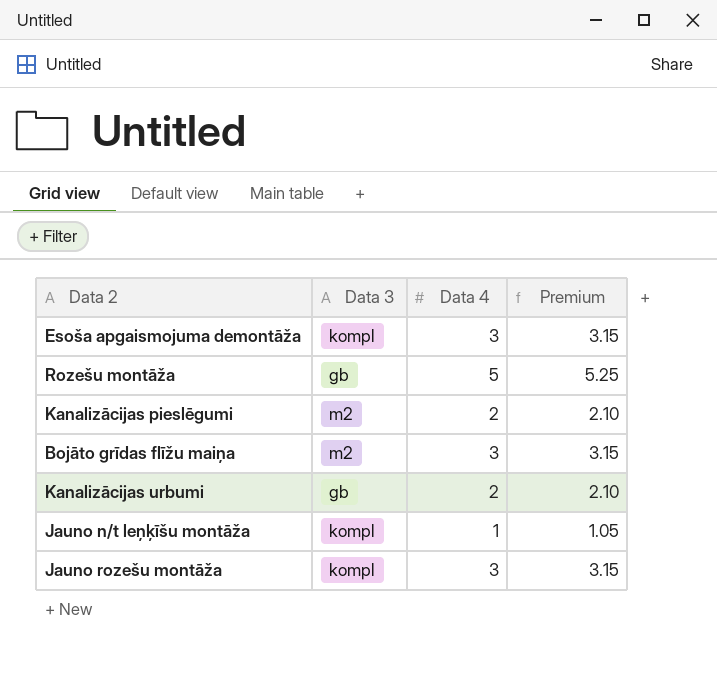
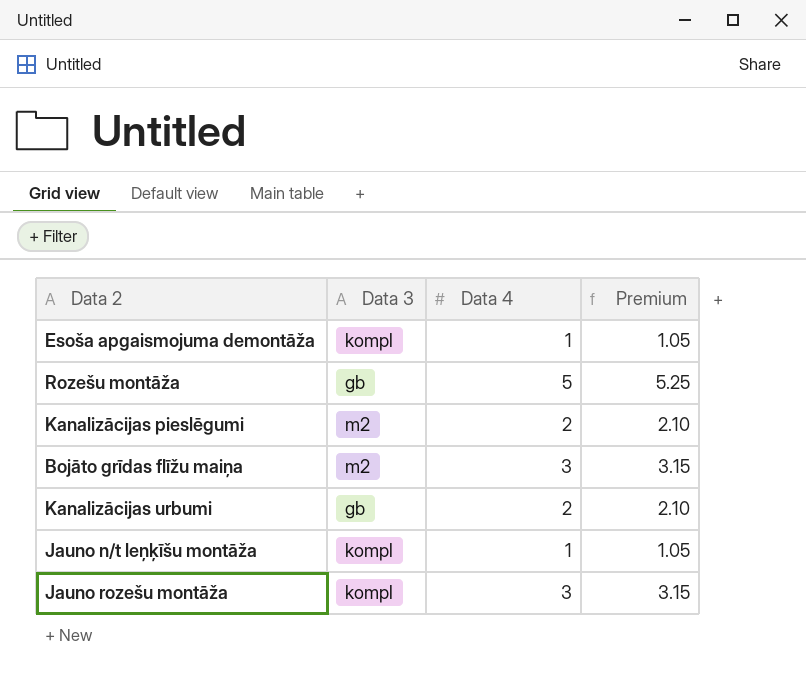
Esoša apgaismojuma demontāža | Data 4: 3 -> 1
Esoša apgaismojuma demontāža | Premium: 3.15 -> 1.05

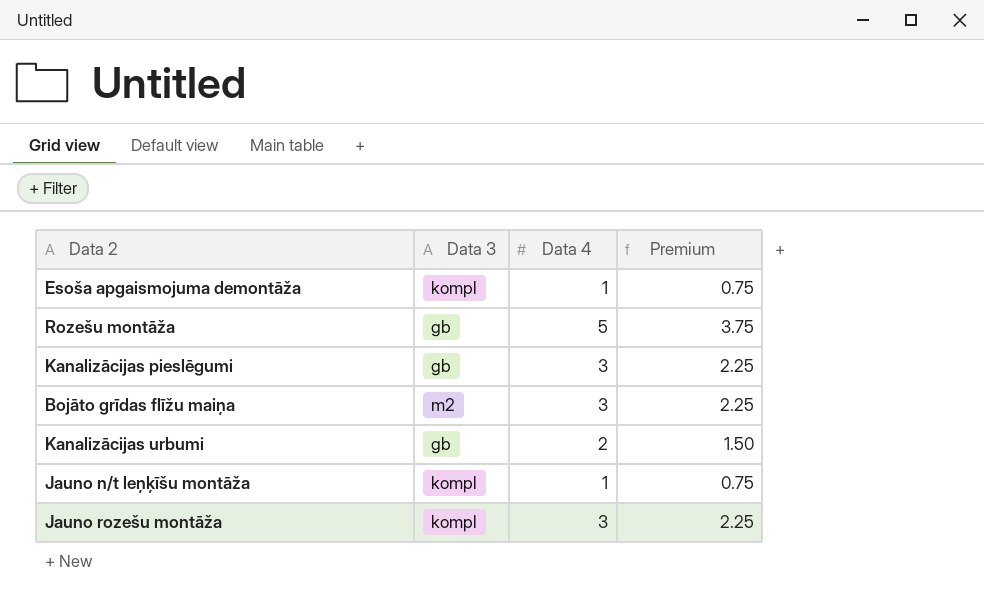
column Premium | formula: [Data 4] * 1.05 -> [Data 4] * 0.75
Kanalizācijas pieslēgumi | Data 3: m2 -> gb
Kanalizācijas pieslēgumi | Data 4: 2 -> 3

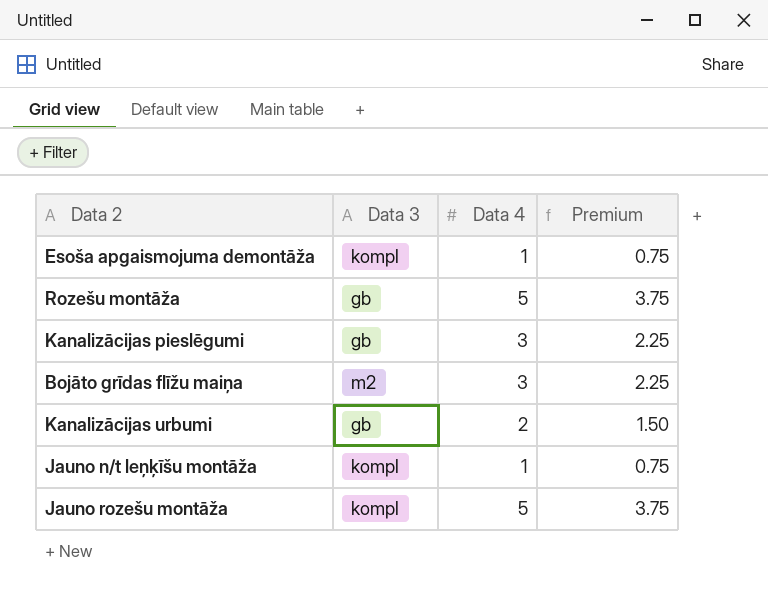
Jauno rozešu montāža | Data 4: 3 -> 5
Jauno rozešu montāža | Premium: 2.25 -> 3.75

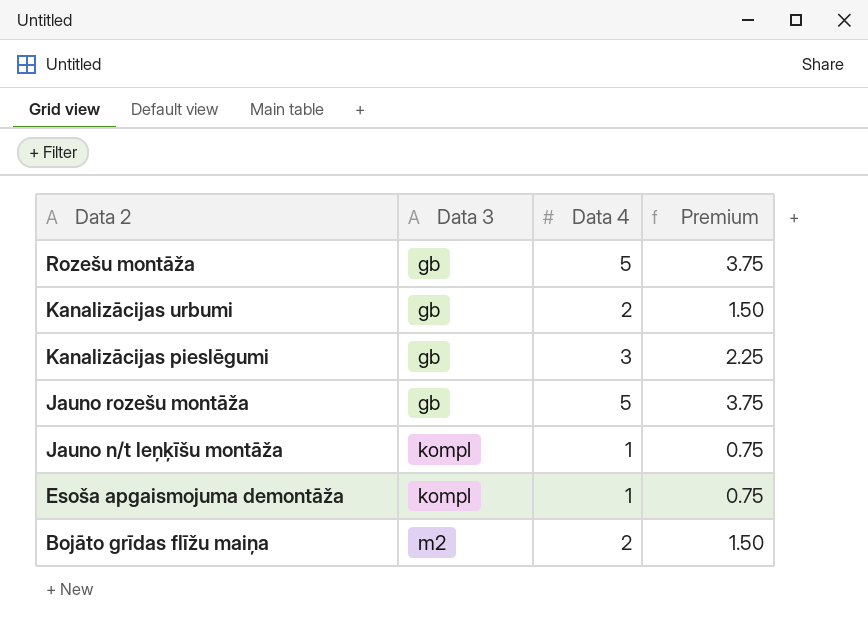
row order: none -> Data 2 descending
Jauno rozešu montāža | Data 3: kompl -> gb
Bojāto grīdas flīžu maiņa | Data 4: 3 -> 2
Bojāto grīdas flīžu maiņa | Premium: 2.25 -> 1.50

